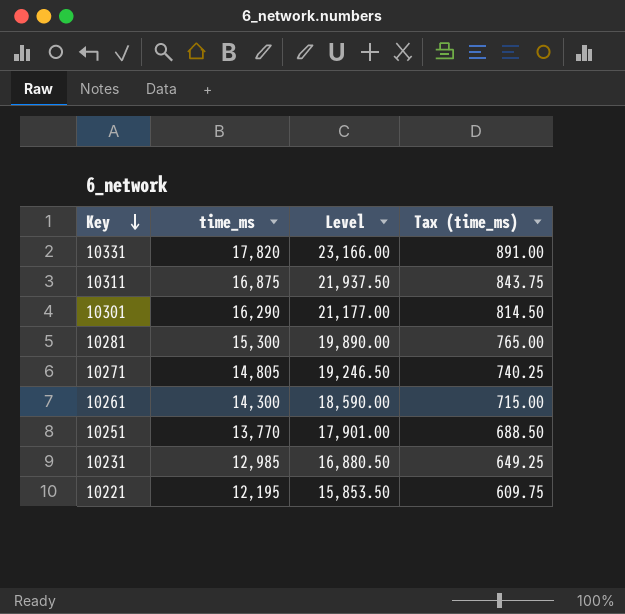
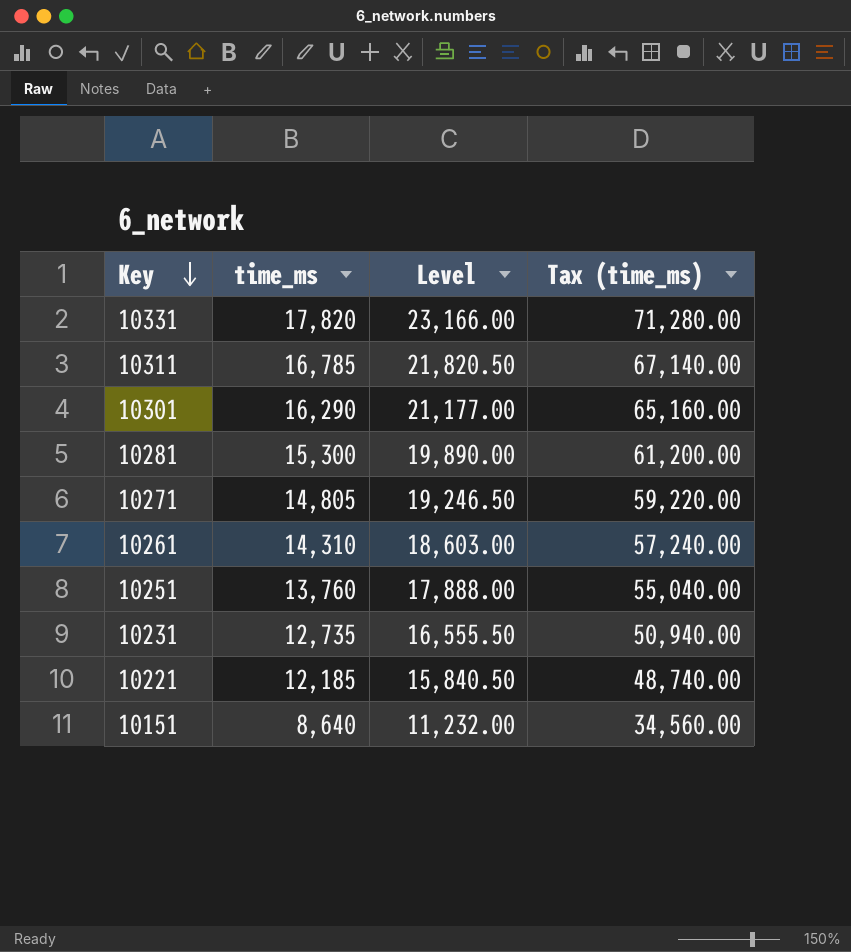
column Tax (time_ms) | formula: [time_ms] * 0.05 -> [time_ms] * 4
10311 | time_ms: 16,875 -> 16,785
10311 | Level: 21,937.50 -> 21,820.50
10261 | time_ms: 14,300 -> 14,310
10261 | Level: 18,590.00 -> 18,603.00
10251 | time_ms: 13,770 -> 13,760
10251 | Level: 17,901.00 -> 17,888.00
10231 | time_ms: 12,985 -> 12,735
10231 | Level: 16,880.50 -> 16,555.50
10221 | time_ms: 12,195 -> 12,185
10221 | Level: 15,853.50 -> 15,840.50
row 10151: none -> 8,640 | 11,232.00 | 34,560.00

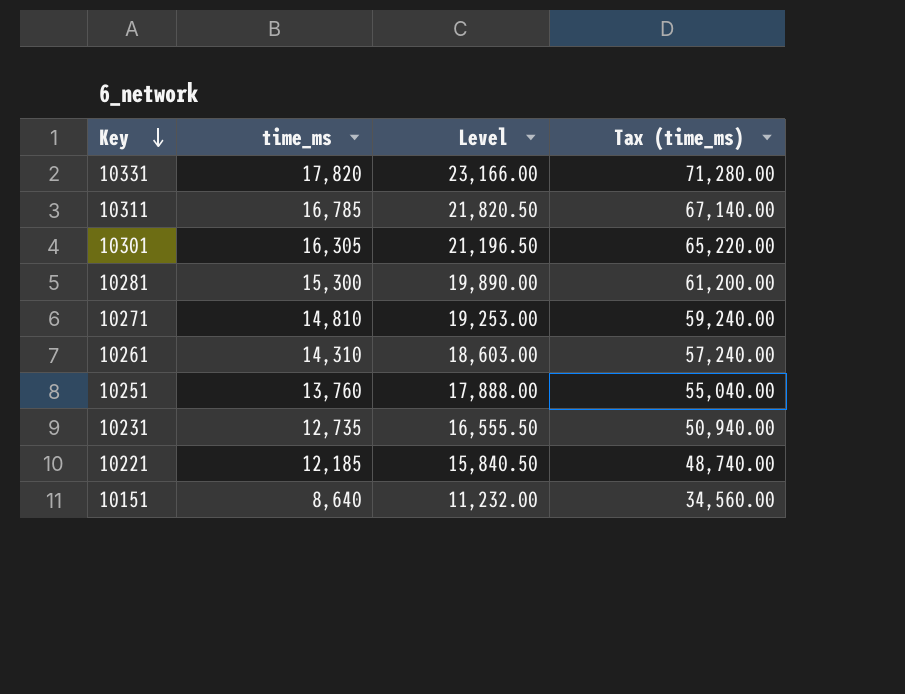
10301 | time_ms: 16,290 -> 16,305
10301 | Level: 21,177.00 -> 21,196.50
10301 | Tax (time_ms): 65,160.00 -> 65,220.00
10271 | time_ms: 14,805 -> 14,810
10271 | Level: 19,246.50 -> 19,253.00
10271 | Tax (time_ms): 59,220.00 -> 59,240.00

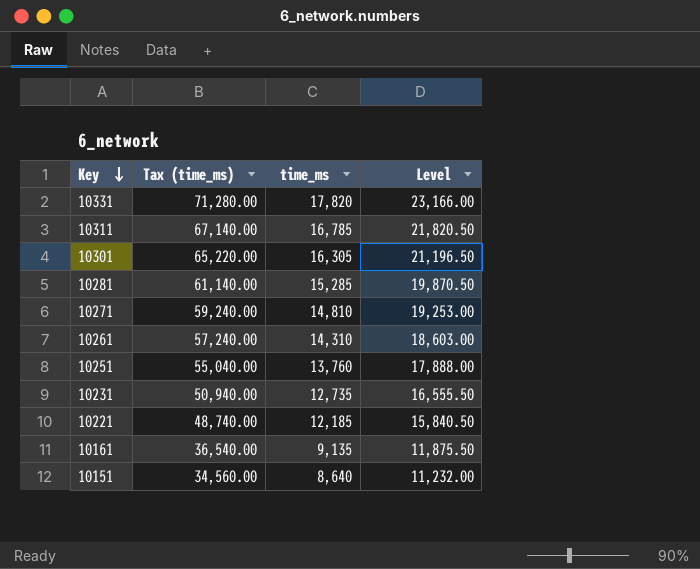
column Tax (time_ms) | position: 4 -> 2
10281 | Tax (time_ms): 61,200.00 -> 61,140.00
10281 | time_ms: 15,300 -> 15,285
10281 | Level: 19,890.00 -> 19,870.50
row 10161: none -> 36,540.00 | 9,135 | 11,875.50

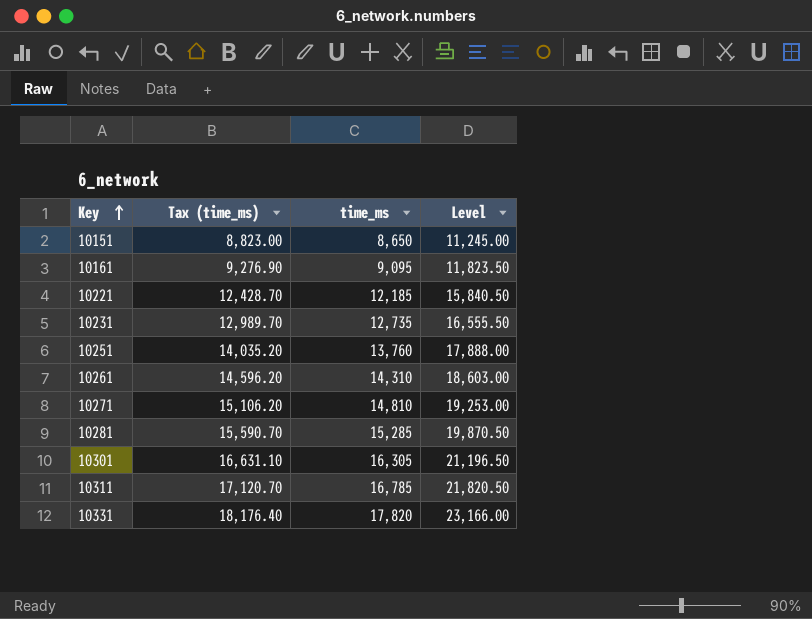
row order: Key descending -> Key ascending
column Tax (time_ms) | formula: [time_ms] * 4 -> [time_ms] * 1.02
10151 | time_ms: 8,640 -> 8,650
10151 | Level: 11,232.00 -> 11,245.00
10161 | time_ms: 9,135 -> 9,095
10161 | Level: 11,875.50 -> 11,823.50

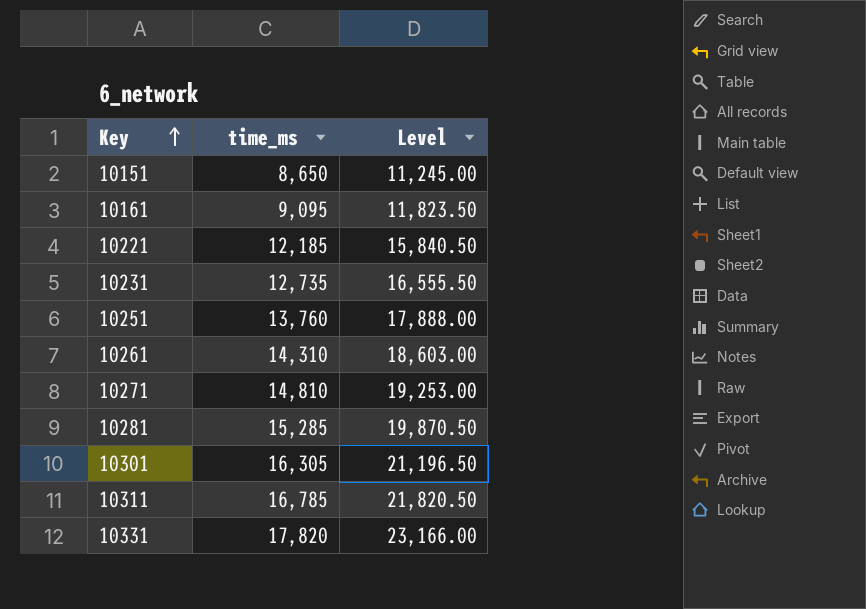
column Tax (time_ms) | formula: [time_ms] * 1.02 -> none

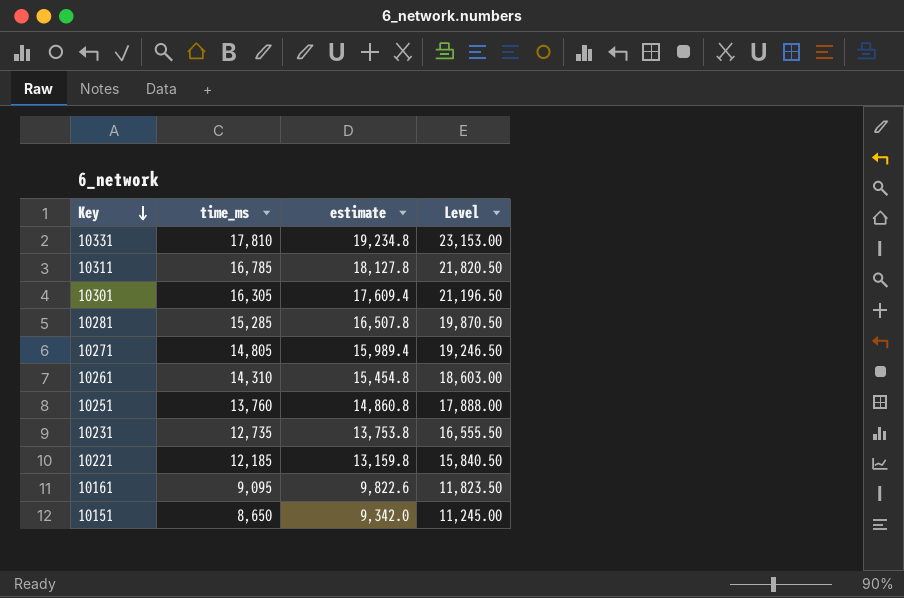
row order: Key ascending -> Key descending
column estimate | formula: none -> [time_ms] * 1.08
10331 | time_ms: 17,820 -> 17,810
10331 | Level: 23,166.00 -> 23,153.00
10271 | time_ms: 14,810 -> 14,805
10271 | Level: 19,253.00 -> 19,246.50

